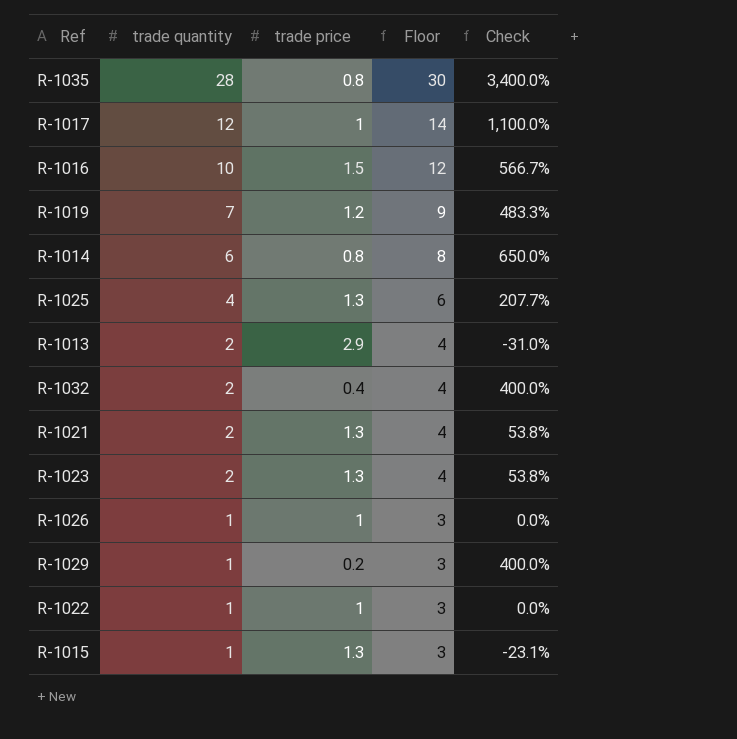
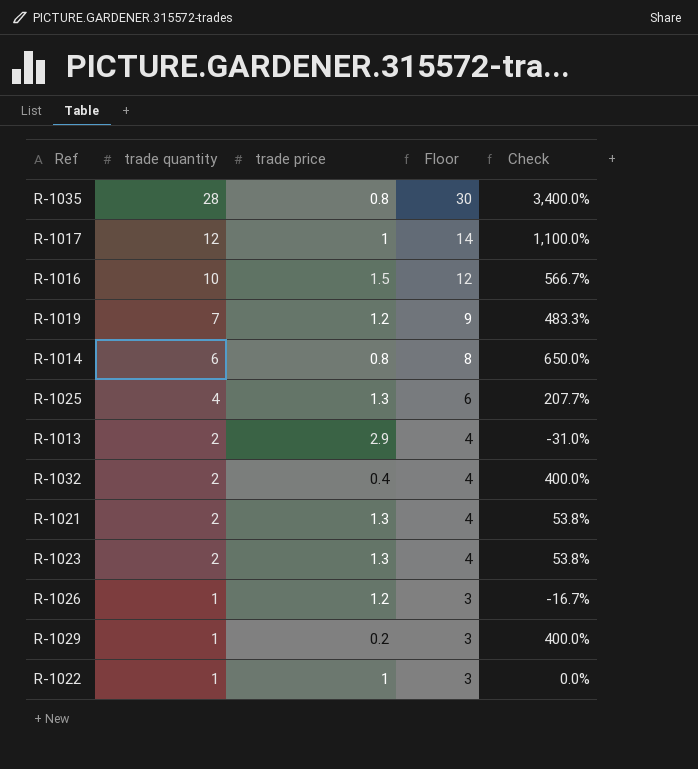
row R-1015: 1 | 1.3 | 3 | -23.1% -> none
R-1026 | trade price: 1 -> 1.2
R-1026 | Check: 0.0% -> -16.7%

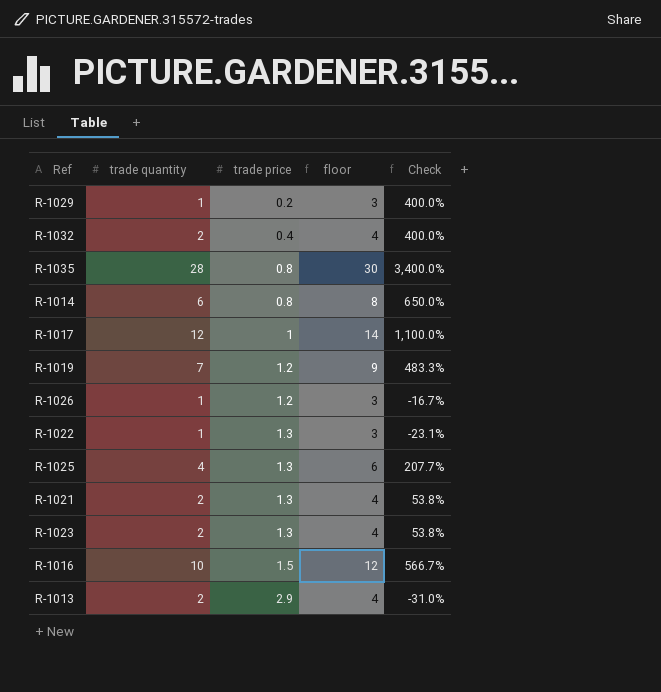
row order: trade quantity descending -> trade price ascending
column name: Floor -> floor
R-1022 | trade price: 1 -> 1.3
R-1022 | Check: 0.0% -> -23.1%

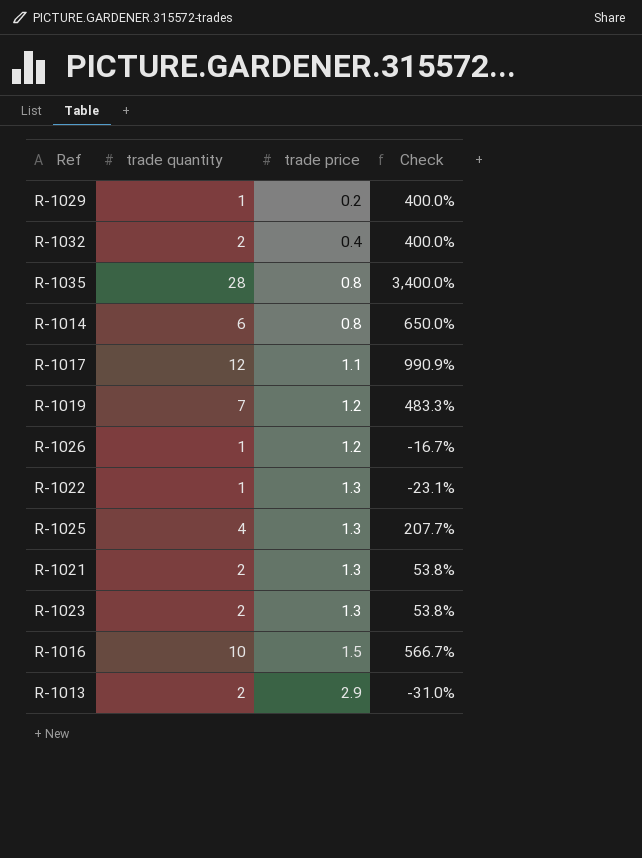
column floor | formula: [trade quantity] + 2 -> none
R-1017 | trade price: 1 -> 1.1
R-1017 | Check: 1,100.0% -> 990.9%

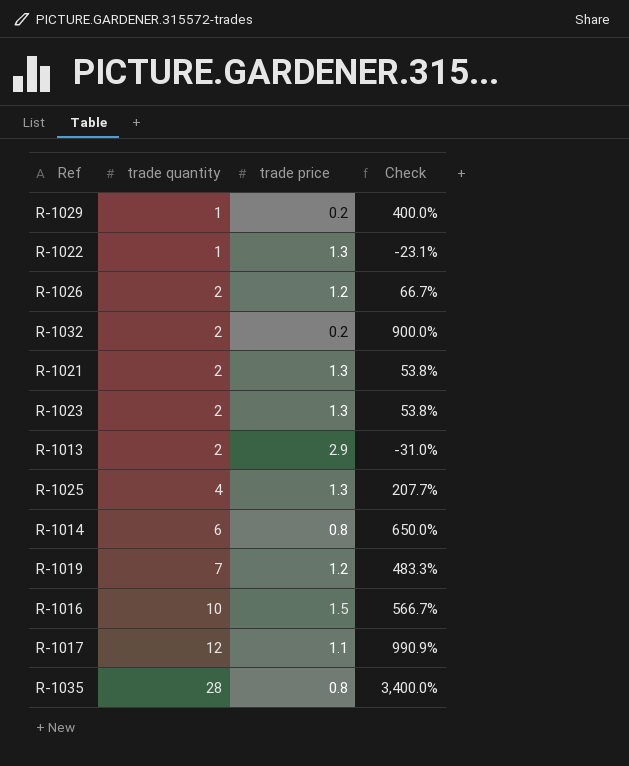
row order: trade price ascending -> trade quantity ascending
R-1026 | trade quantity: 1 -> 2
R-1026 | Check: -16.7% -> 66.7%
R-1032 | trade price: 0.4 -> 0.2
R-1032 | Check: 400.0% -> 900.0%

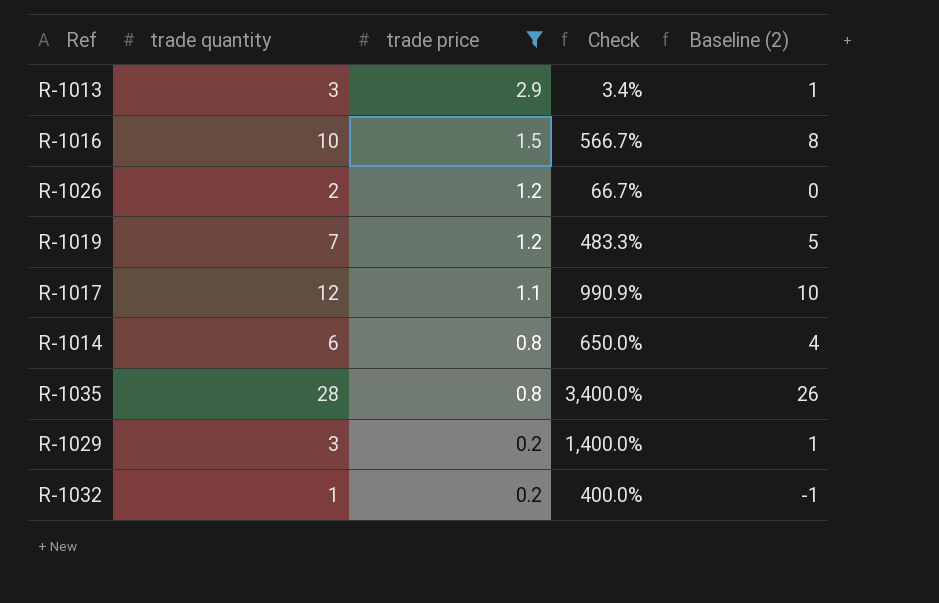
filter: none -> trade price != 1.3
row order: trade quantity ascending -> trade price descending
column Baseline (2) | formula: none -> [trade quantity] - 2
R-1013 | trade quantity: 2 -> 3
R-1013 | Check: -31.0% -> 3.4%
R-1029 | trade quantity: 1 -> 3
R-1029 | Check: 400.0% -> 1,400.0%
R-1032 | trade quantity: 2 -> 1
R-1032 | Check: 900.0% -> 400.0%

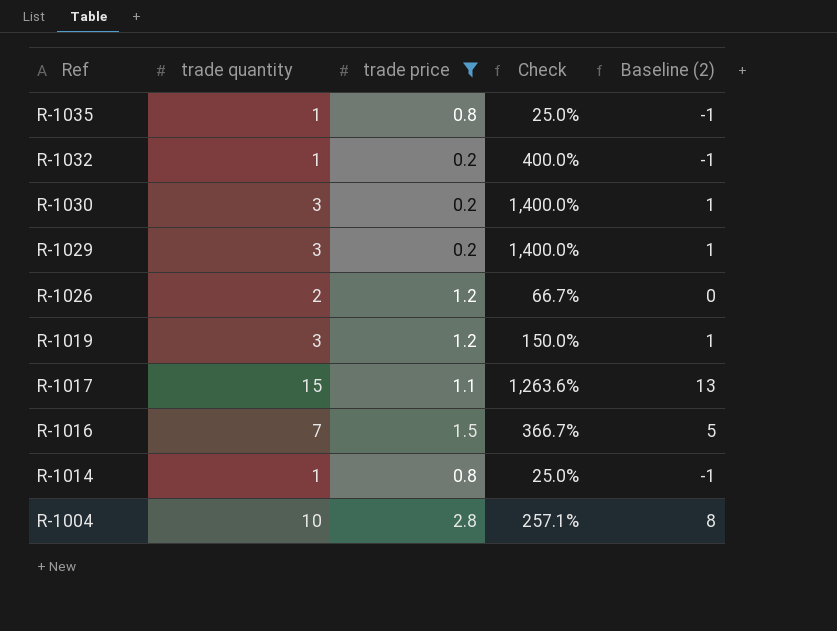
row order: trade price descending -> Ref descending
row R-1013: 3 | 2.9 | 3.4% | 1 -> none
R-1035 | trade quantity: 28 -> 1
R-1035 | Check: 3,400.0% -> 25.0%
R-1035 | Baseline (2): 26 -> -1
row R-1030: none -> 3 | 0.2 | 1,400.0% | 1
R-1019 | trade quantity: 7 -> 3
R-1019 | Check: 483.3% -> 150.0%
R-1019 | Baseline (2): 5 -> 1
R-1017 | trade quantity: 12 -> 15
R-1017 | Check: 990.9% -> 1,263.6%
R-1017 | Baseline (2): 10 -> 13
R-1016 | trade quantity: 10 -> 7
R-1016 | Check: 566.7% -> 366.7%
R-1016 | Baseline (2): 8 -> 5
R-1014 | trade quantity: 6 -> 1
R-1014 | Check: 650.0% -> 25.0%
R-1014 | Baseline (2): 4 -> -1
row R-1004: none -> 10 | 2.8 | 257.1% | 8

